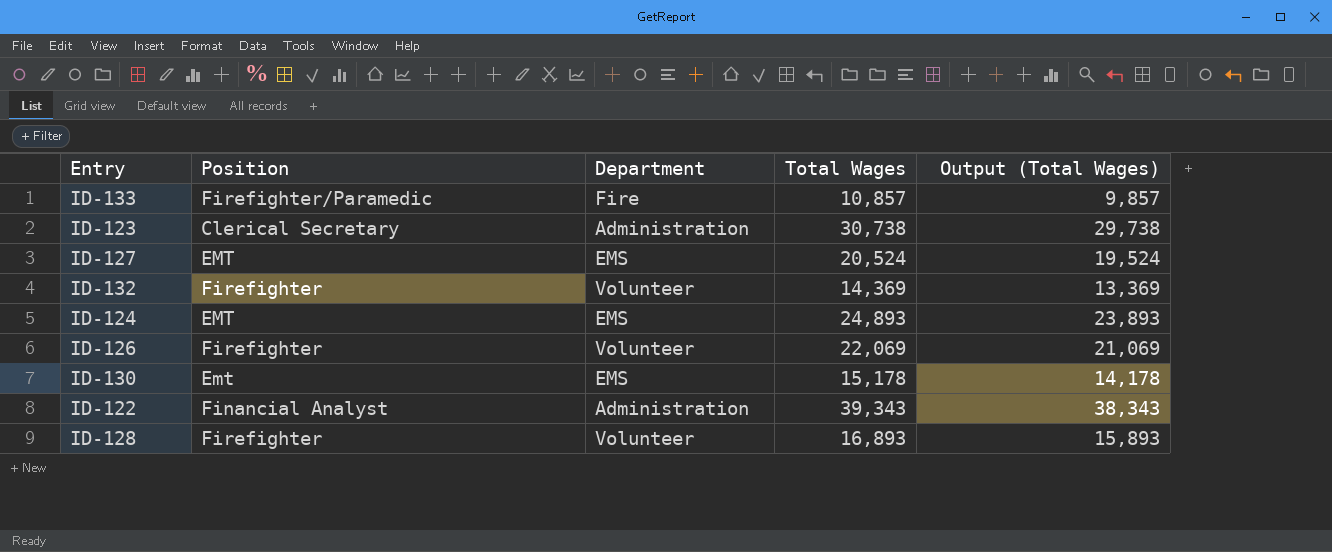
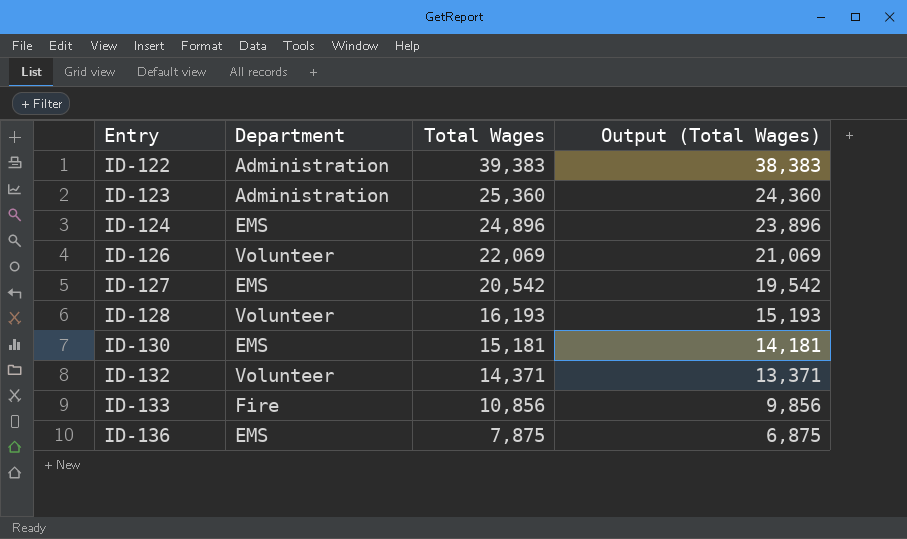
row order: none -> Entry ascending
column Position | position: 2 -> none
ID-122 | Total Wages: 39,343 -> 39,383
ID-122 | Output (Total Wages): 38,343 -> 38,383
ID-123 | Total Wages: 30,738 -> 25,360
ID-123 | Output (Total Wages): 29,738 -> 24,360
ID-124 | Total Wages: 24,893 -> 24,896
ID-124 | Output (Total Wages): 23,893 -> 23,896
ID-127 | Total Wages: 20,524 -> 20,542
ID-127 | Output (Total Wages): 19,524 -> 19,542
ID-128 | Total Wages: 16,893 -> 16,193
ID-128 | Output (Total Wages): 15,893 -> 15,193
ID-130 | Total Wages: 15,178 -> 15,181
ID-130 | Output (Total Wages): 14,178 -> 14,181
ID-132 | Total Wages: 14,369 -> 14,371
ID-132 | Output (Total Wages): 13,369 -> 13,371
ID-133 | Total Wages: 10,857 -> 10,856
ID-133 | Output (Total Wages): 9,857 -> 9,856
row ID-136: none -> EMS | 7,875 | 6,875

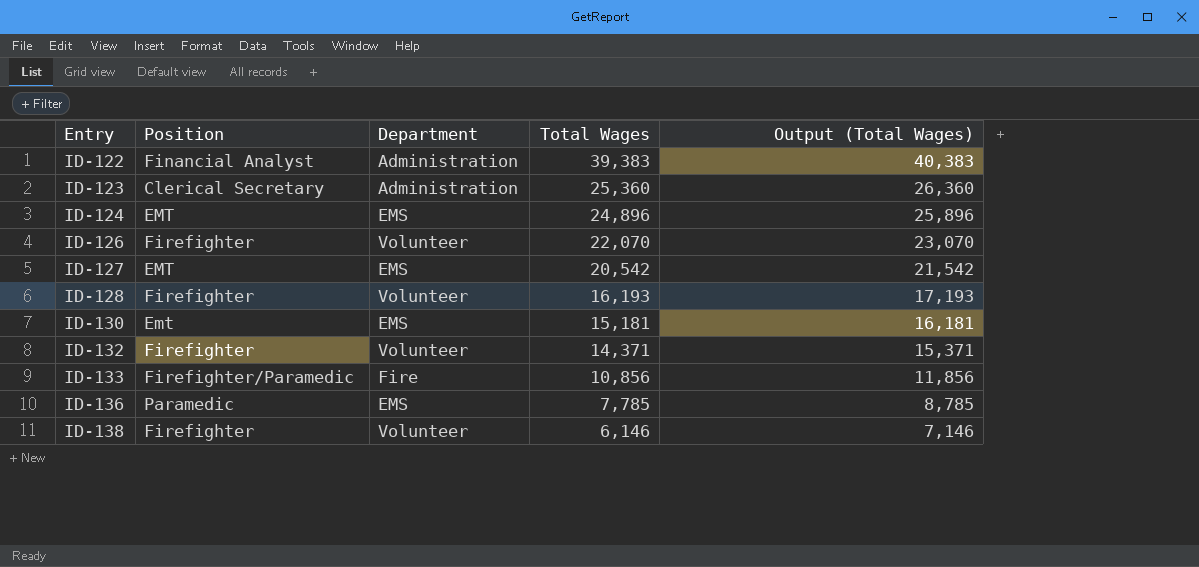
column Position | position: none -> 2
column Output (Total Wages) | formula: [Total Wages] - 1000 -> [Total Wages] + 1000
ID-126 | Total Wages: 22,069 -> 22,070
ID-136 | Total Wages: 7,875 -> 7,785
row ID-138: none -> Firefighter | Volunteer | 6,146 | 7,146

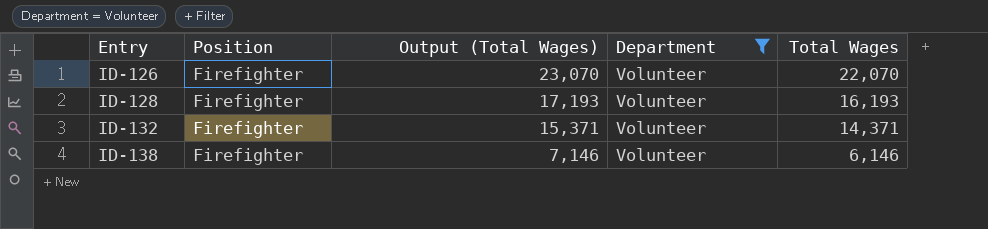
filter: none -> Department = Volunteer
column Output (Total Wages) | position: 5 -> 3

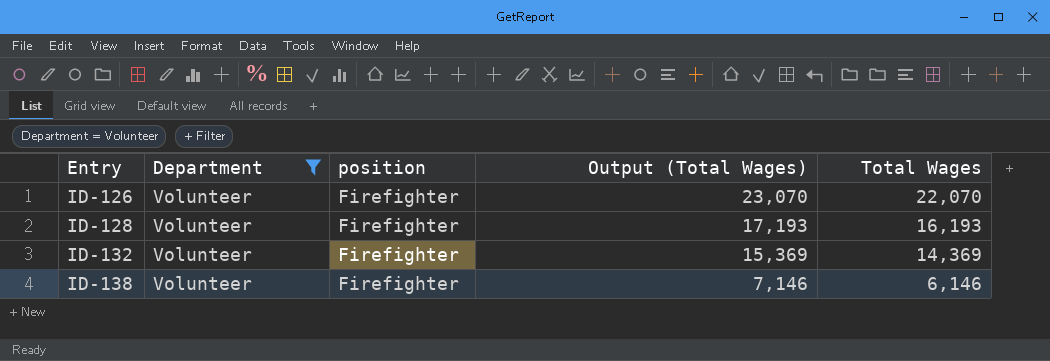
column Department | position: 4 -> 2
column name: Position -> position
ID-132 | Output (Total Wages): 15,371 -> 15,369
ID-132 | Total Wages: 14,371 -> 14,369

